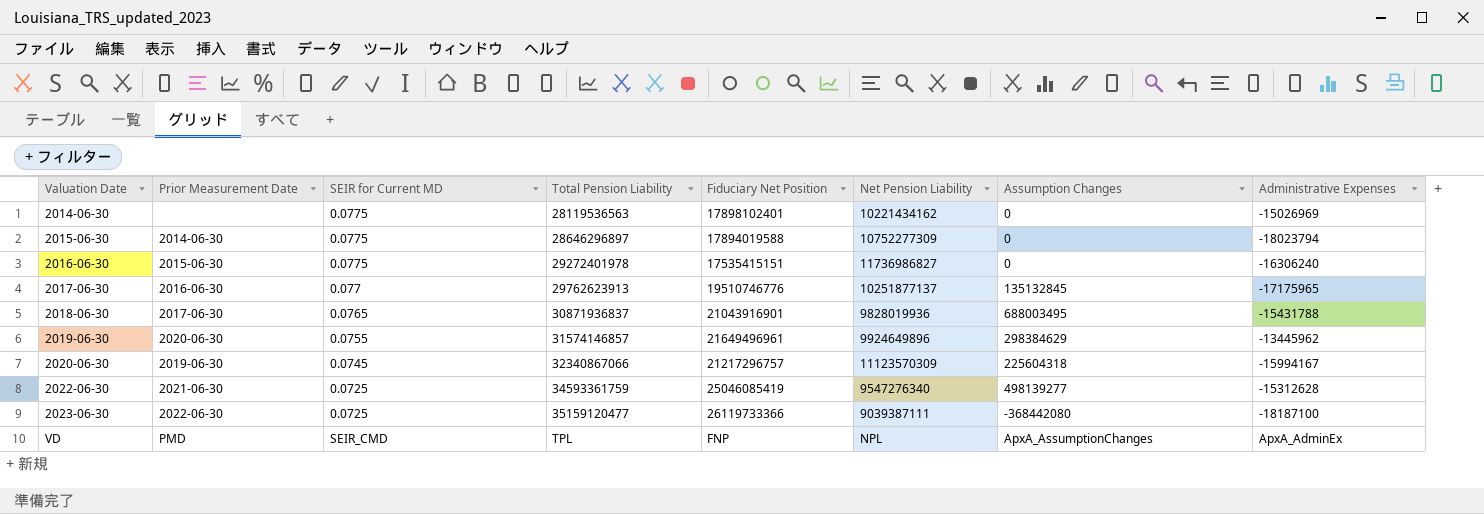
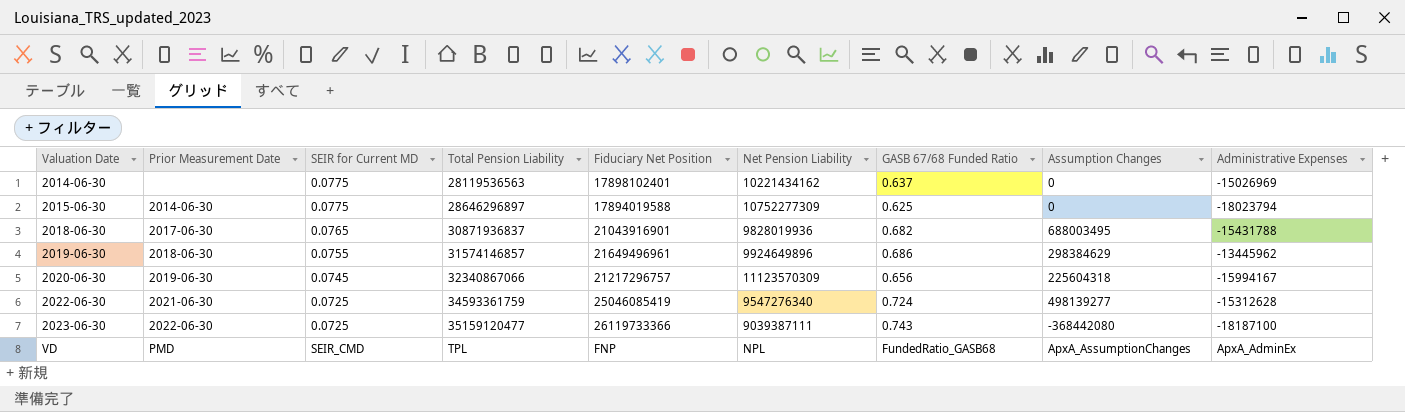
column GASB 67/68 Funded Ratio | position: none -> 7
row 2016-06-30: 2015-06-30 | 0.0775 | 29272401978 | 17535415151 | 11736986827 | 0 | -16306240 -> none
row 2017-06-30: 2016-06-30 | 0.077 | 29762623913 | 19510746776 | 10251877137 | 135132845 | -17175965 -> none
2019-06-30 | Prior Measurement Date: 2020-06-30 -> 2018-06-30

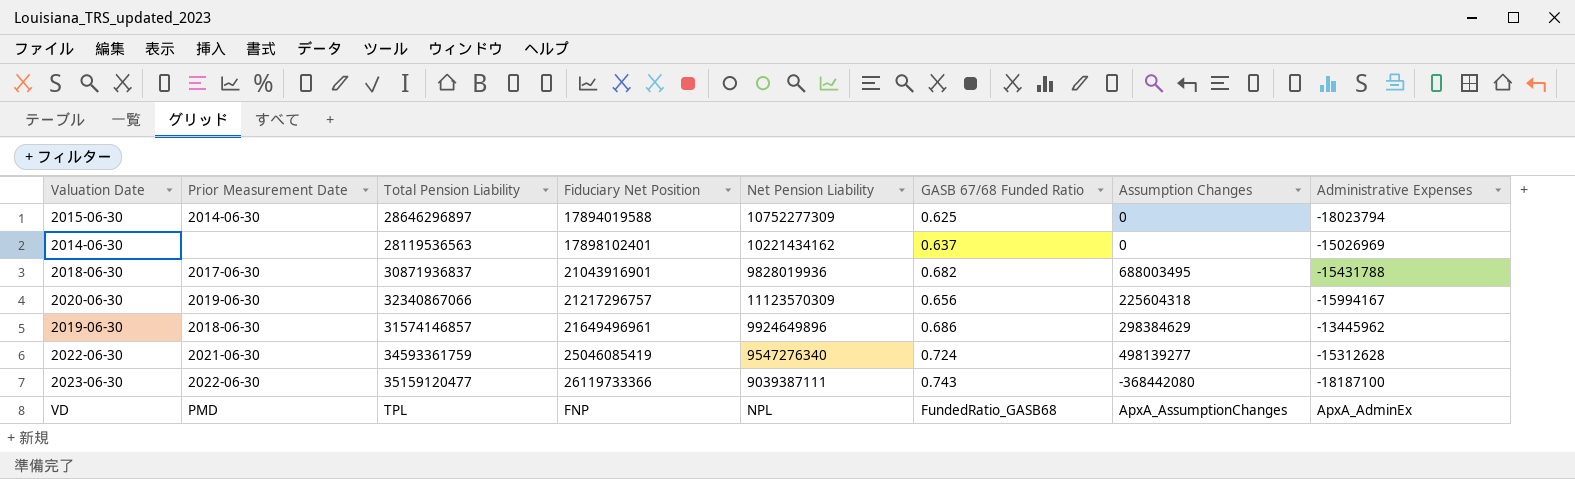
row order: Valuation Date ascending -> Fiduciary Net Position ascending
column SEIR for Current MD | position: 3 -> none

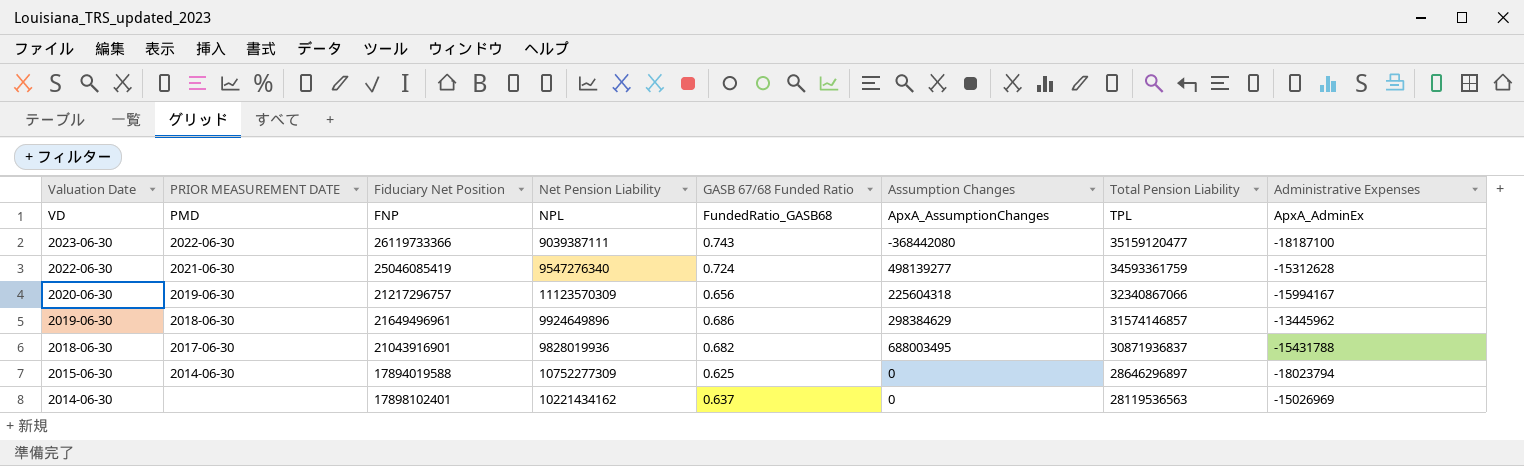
row order: Fiduciary Net Position ascending -> Valuation Date descending
column name: Prior Measurement Date -> PRIOR MEASUREMENT DATE
column Total Pension Liability | position: 3 -> 7

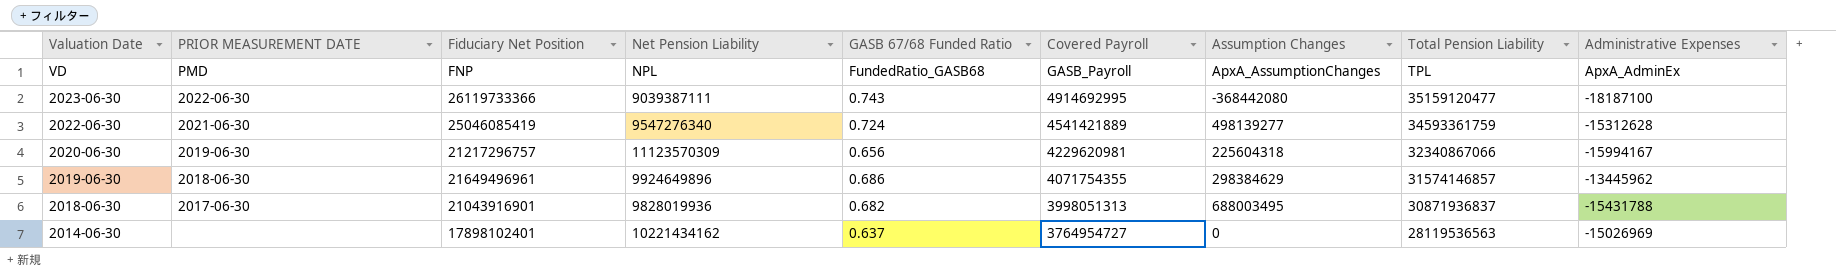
column Covered Payroll | position: none -> 6
row 2015-06-30: 2014-06-30 | 17894019588 | 10752277309 | 0.625 | 0 | 28646296897 | -18023794 -> none

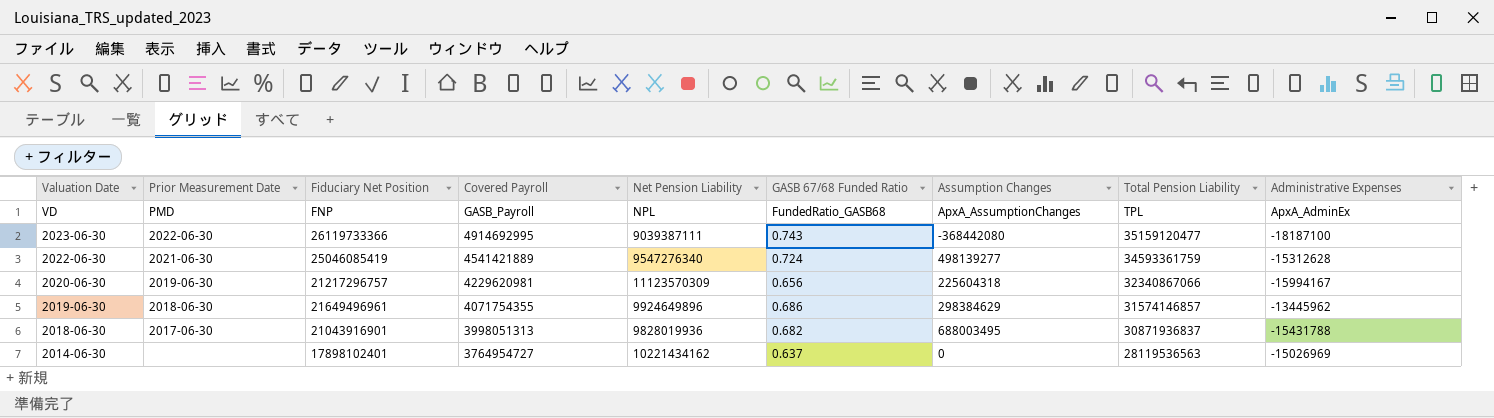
column name: PRIOR MEASUREMENT DATE -> Prior Measurement Date
column Covered Payroll | position: 6 -> 4

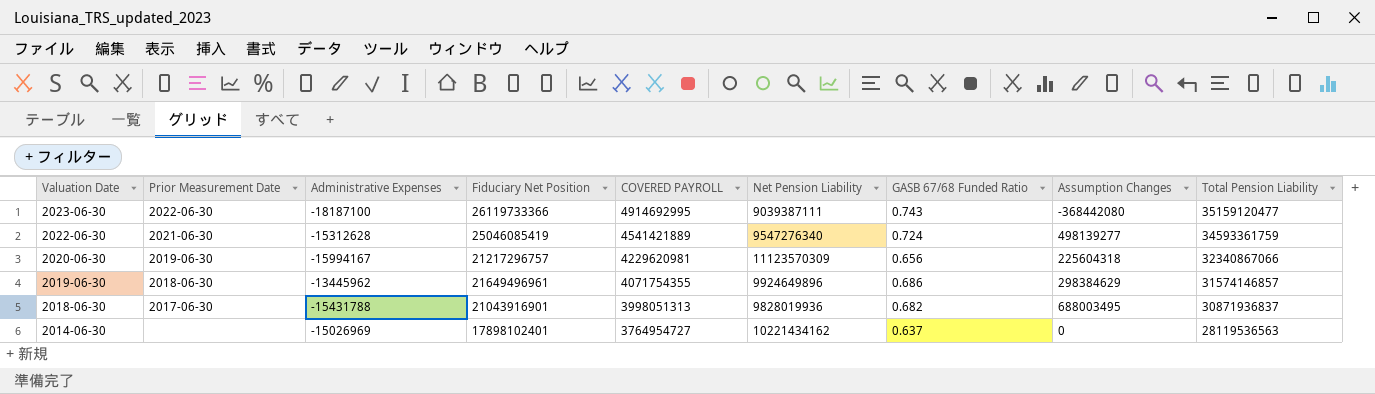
column Administrative Expenses | position: 9 -> 3
column name: Covered Payroll -> COVERED PAYROLL
row VD: PMD | FNP | GASB_Payroll | NPL | FundedRatio_GASB68 | ApxA_AssumptionChanges | TPL | ApxA_AdminEx -> none

